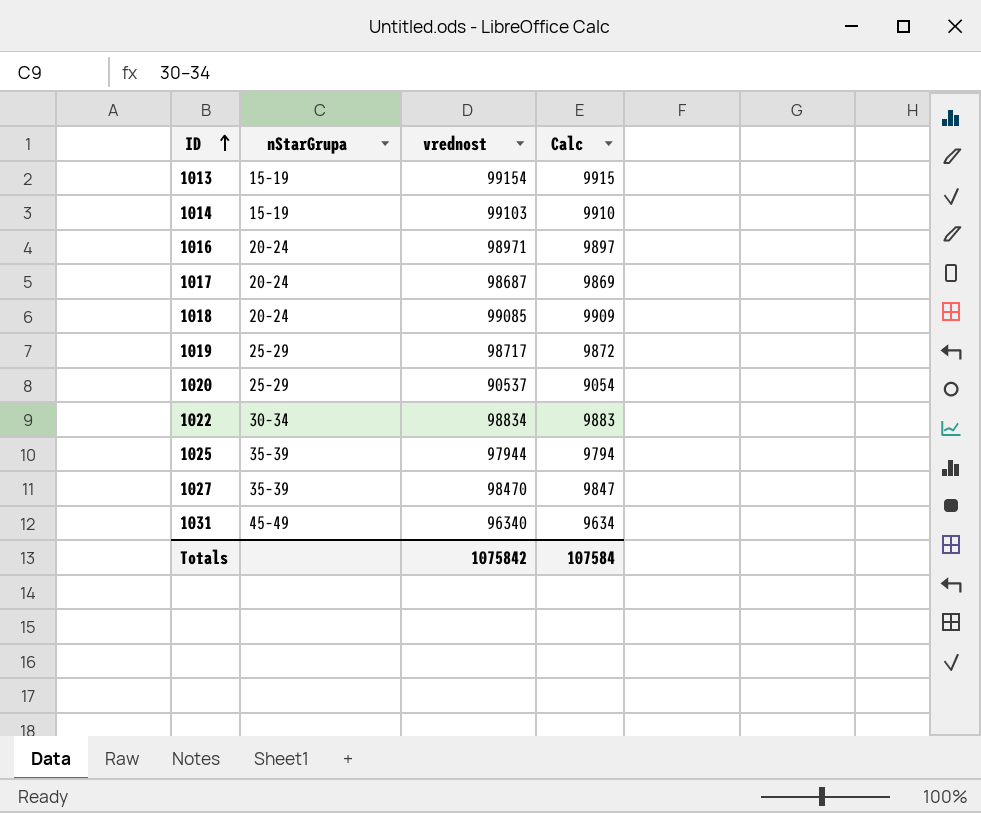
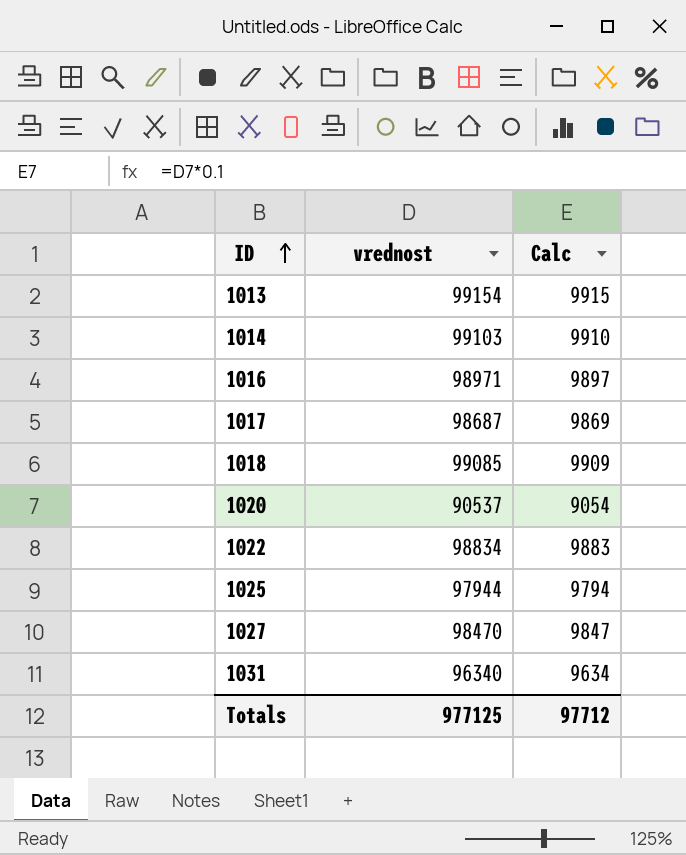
column nStarGrupa | position: 2 -> none
row 1019: 25–29 | 98717 | 9872 -> none
Totals | vrednost: 1075842 -> 977125
Totals | Calc: 107584 -> 97712

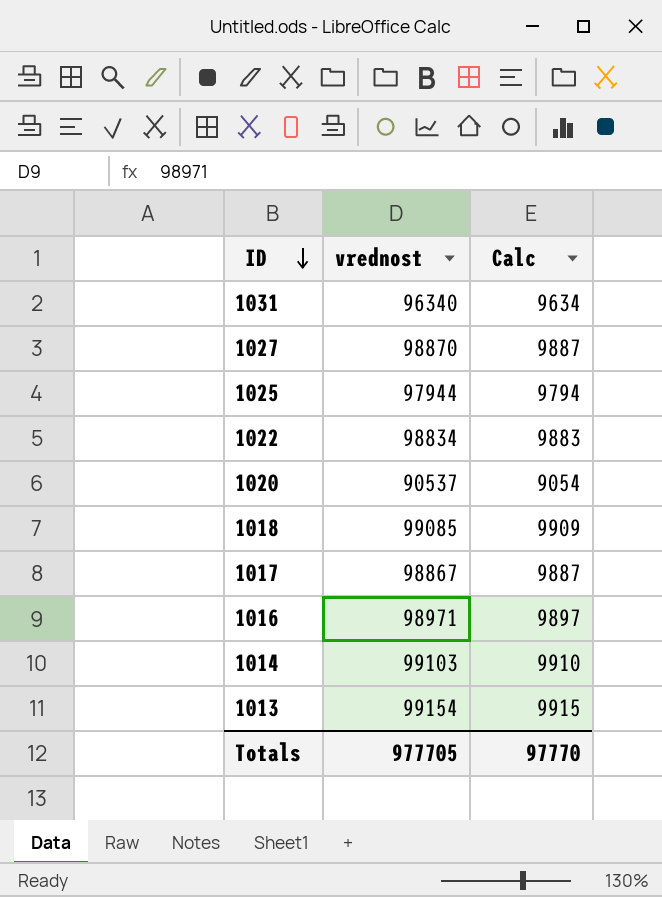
row order: ID ascending -> ID descending
1027 | vrednost: 98470 -> 98870
1027 | Calc: 9847 -> 9887
1017 | vrednost: 98687 -> 98867
1017 | Calc: 9869 -> 9887
Totals | vrednost: 977125 -> 977705
Totals | Calc: 97712 -> 97770

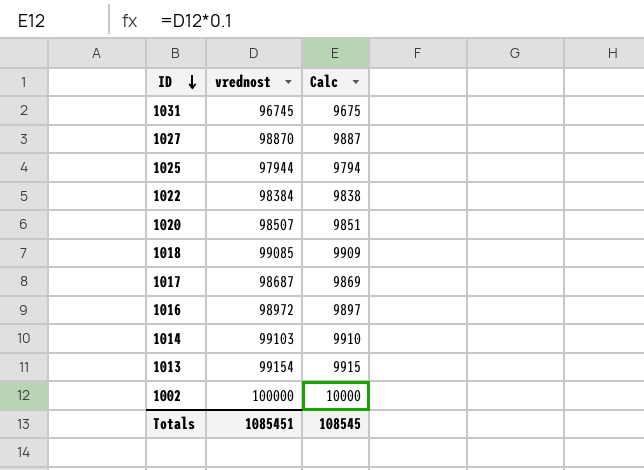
1031 | vrednost: 96340 -> 96745
1031 | Calc: 9634 -> 9675
1022 | vrednost: 98834 -> 98384
1022 | Calc: 9883 -> 9838
1020 | vrednost: 90537 -> 98507
1020 | Calc: 9054 -> 9851
1017 | vrednost: 98867 -> 98687
1017 | Calc: 9887 -> 9869
1016 | vrednost: 98971 -> 98972
row 1002: none -> 100000 | 10000
Totals | vrednost: 977705 -> 1085451
Totals | Calc: 97770 -> 108545

